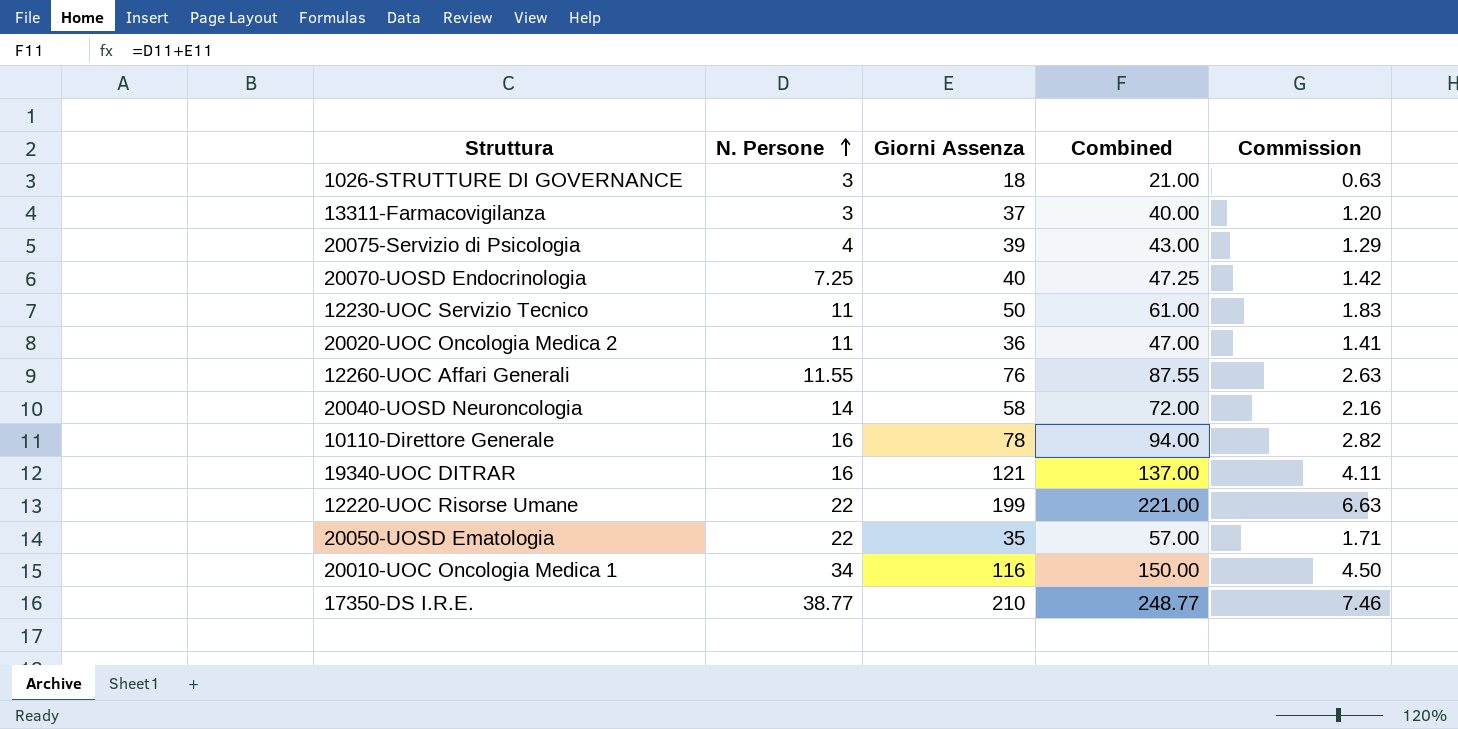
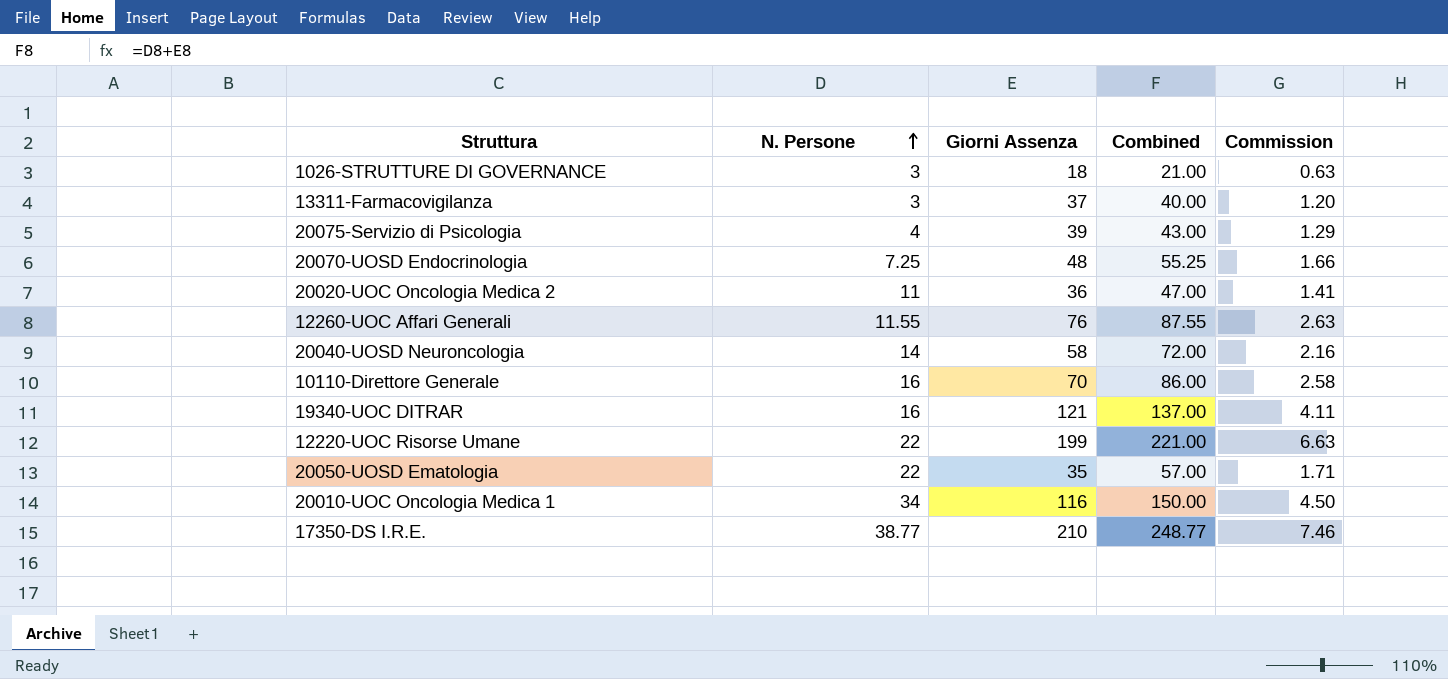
row 12230-UOC Servizio Tecnico: 11 | 50 | 61.00 | 1.83 -> none
20070-UOSD Endocrinologia | Giorni Assenza: 40 -> 48
20070-UOSD Endocrinologia | Combined: 47.25 -> 55.25
20070-UOSD Endocrinologia | Commission: 1.42 -> 1.66
10110-Direttore Generale | Giorni Assenza: 78 -> 70
10110-Direttore Generale | Combined: 94.00 -> 86.00
10110-Direttore Generale | Commission: 2.82 -> 2.58

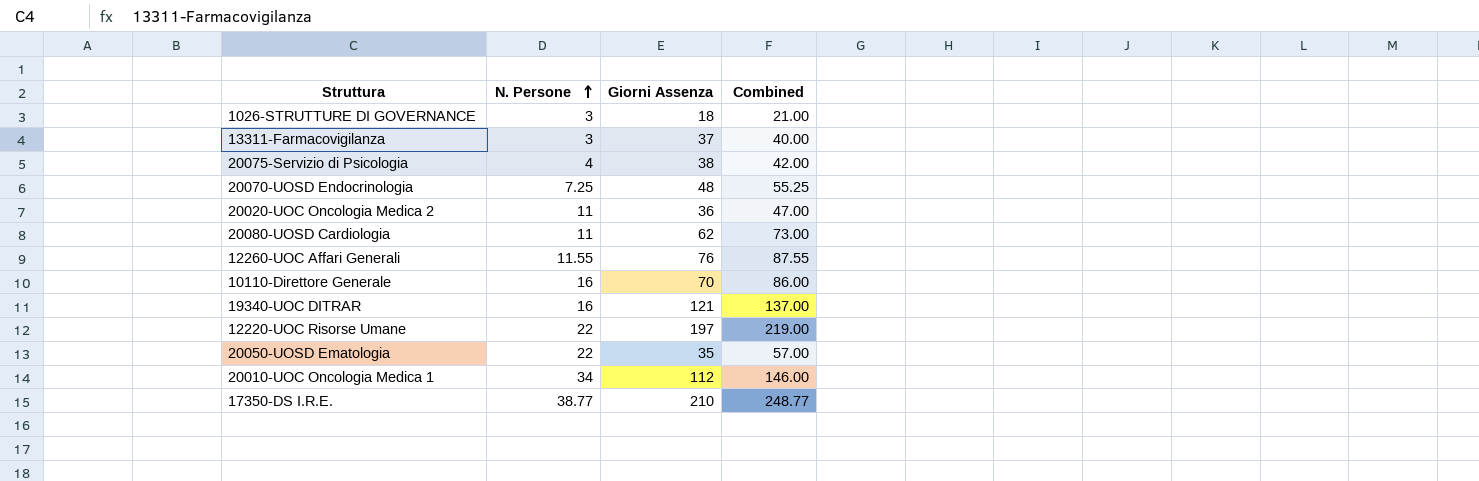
column Commission | formula: [Combined] * 0.03 -> none
row 20040-UOSD Neuroncologia: 14 | 58 | 72.00 | 2.16 -> none
20075-Servizio di Psicologia | Giorni Assenza: 39 -> 38
20075-Servizio di Psicologia | Combined: 43.00 -> 42.00
row 20080-UOSD Cardiologia: none -> 11 | 62 | 73.00
12220-UOC Risorse Umane | Giorni Assenza: 199 -> 197
12220-UOC Risorse Umane | Combined: 221.00 -> 219.00
20010-UOC Oncologia Medica 1 | Giorni Assenza: 116 -> 112
20010-UOC Oncologia Medica 1 | Combined: 150.00 -> 146.00

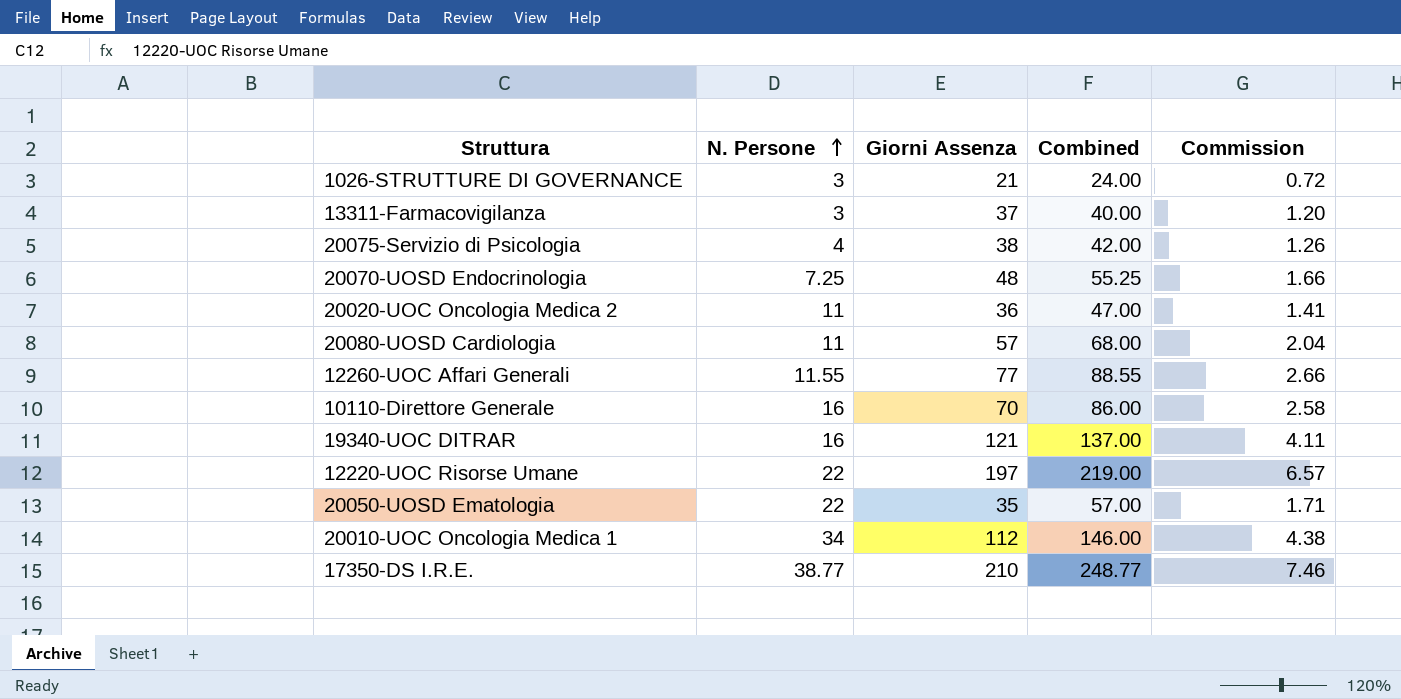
column Commission | formula: none -> [Combined] * 0.03
1026-STRUTTURE DI GOVERNANCE | Giorni Assenza: 18 -> 21
1026-STRUTTURE DI GOVERNANCE | Combined: 21.00 -> 24.00
20080-UOSD Cardiologia | Giorni Assenza: 62 -> 57
20080-UOSD Cardiologia | Combined: 73.00 -> 68.00
12260-UOC Affari Generali | Giorni Assenza: 76 -> 77
12260-UOC Affari Generali | Combined: 87.55 -> 88.55

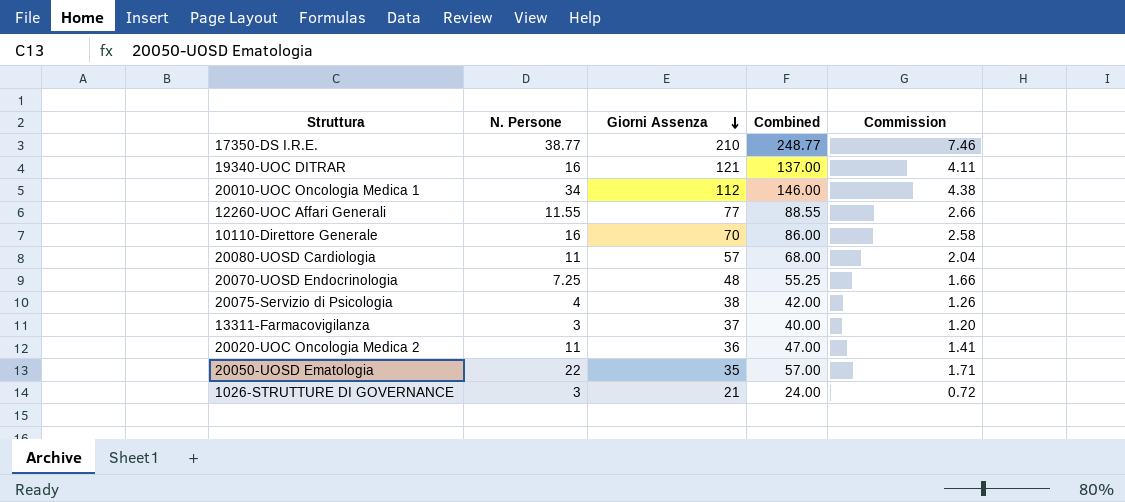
row order: N. Persone ascending -> Giorni Assenza descending
row 12220-UOC Risorse Umane: 22 | 197 | 219.00 | 6.57 -> none

